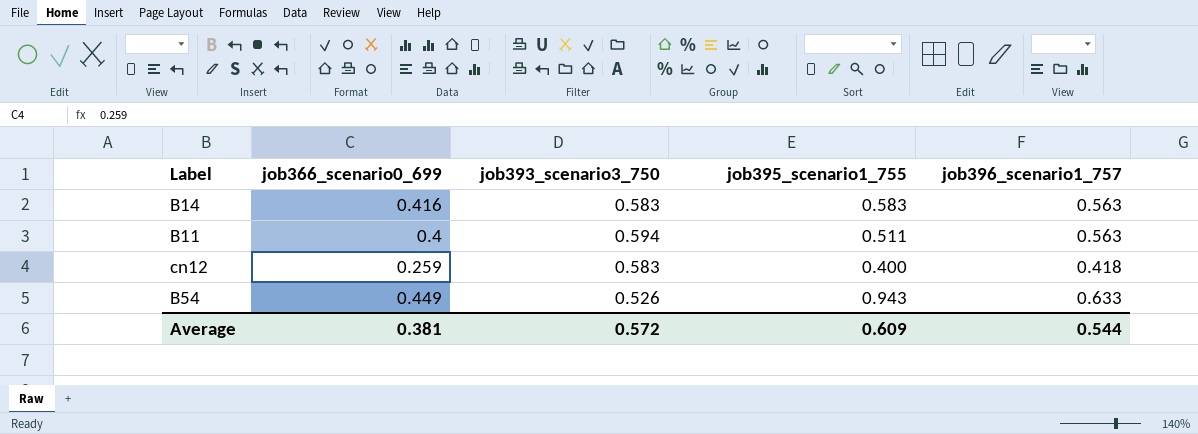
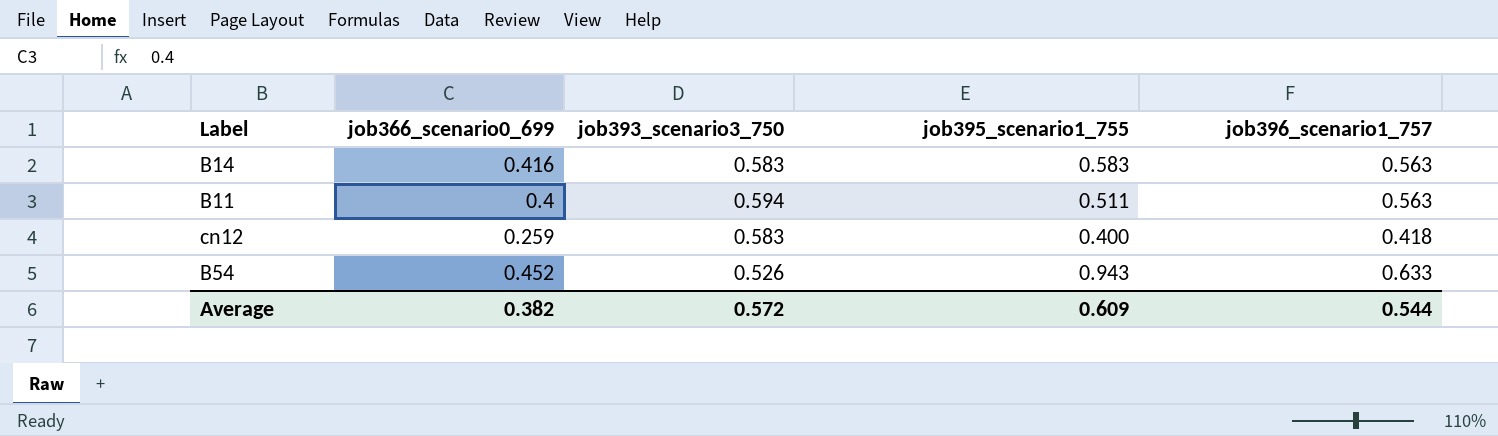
B54 | job366_scenario0_699: 0.449 -> 0.452
Average | job366_scenario0_699: 0.381 -> 0.382

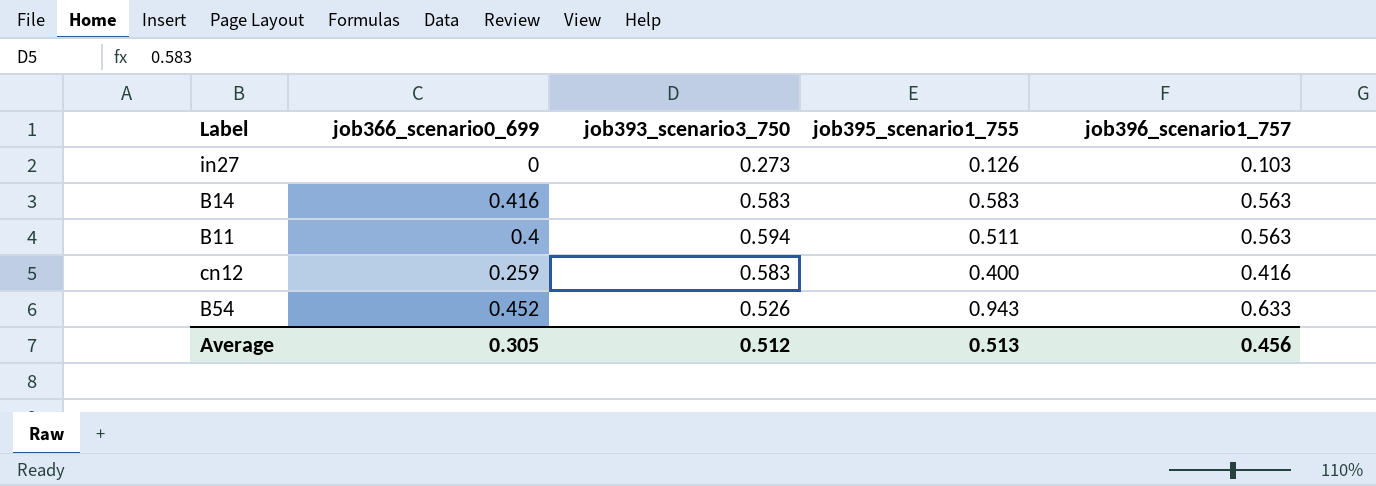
row in27: none -> 0 | 0.273 | 0.126 | 0.103
cn12 | job396_scenario1_757: 0.418 -> 0.416
Average | job366_scenario0_699: 0.382 -> 0.305
Average | job393_scenario3_750: 0.572 -> 0.512
Average | job395_scenario1_755: 0.609 -> 0.513
Average | job396_scenario1_757: 0.544 -> 0.456

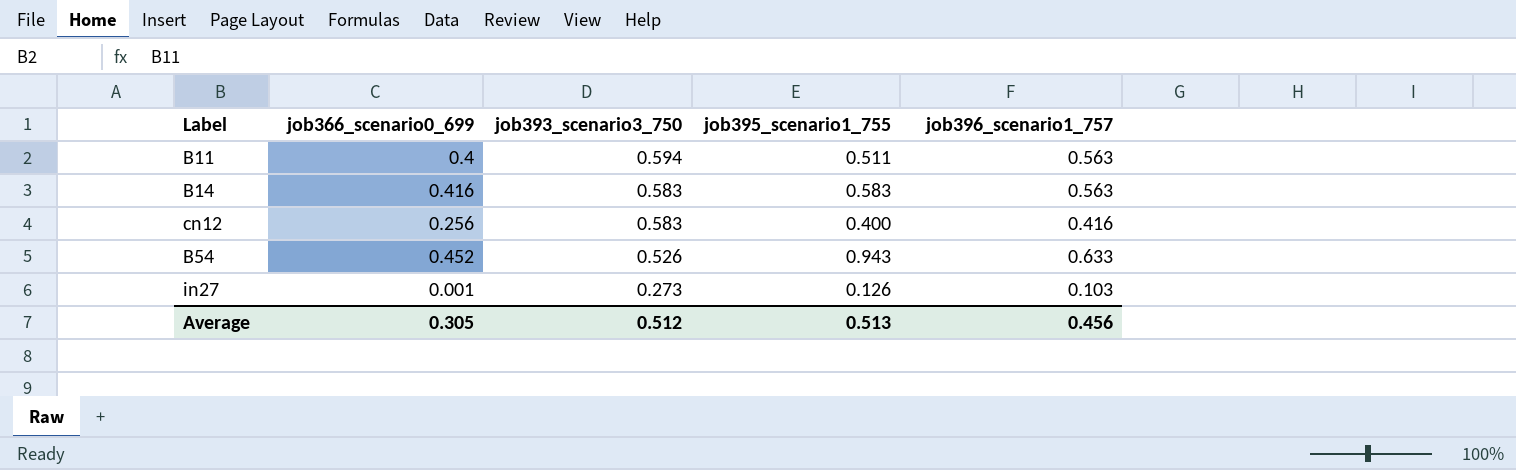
row order: none -> job393_scenario3_750 descending
cn12 | job366_scenario0_699: 0.259 -> 0.256
in27 | job366_scenario0_699: 0 -> 0.001

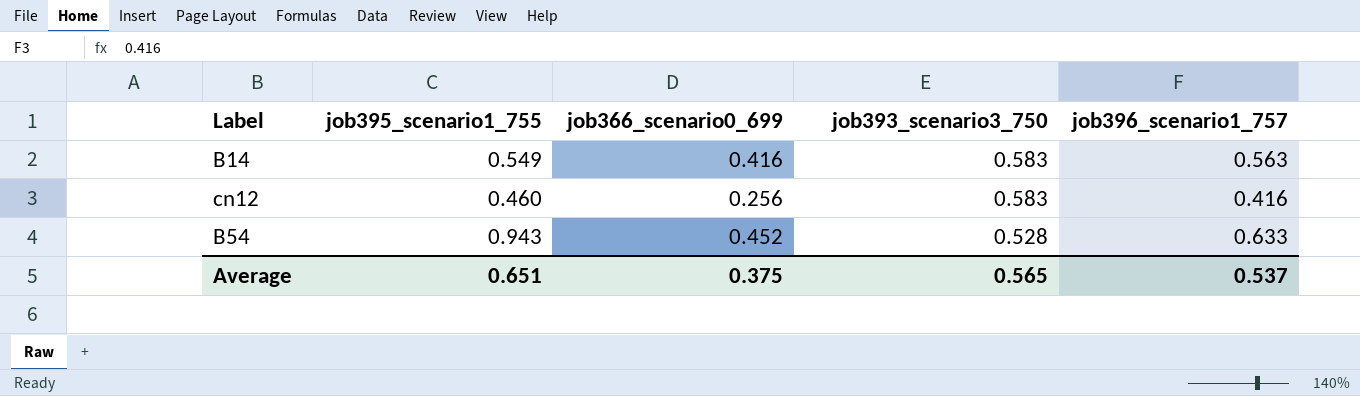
column job395_scenario1_755 | position: 4 -> 2
row B11: 0.4 | 0.594 | 0.511 | 0.563 -> none
row in27: 0.001 | 0.273 | 0.126 | 0.103 -> none
B14 | job395_scenario1_755: 0.583 -> 0.549
cn12 | job395_scenario1_755: 0.400 -> 0.460
B54 | job393_scenario3_750: 0.526 -> 0.528
Average | job395_scenario1_755: 0.513 -> 0.651
Average | job366_scenario0_699: 0.305 -> 0.375
Average | job393_scenario3_750: 0.512 -> 0.565
Average | job396_scenario1_757: 0.456 -> 0.537

